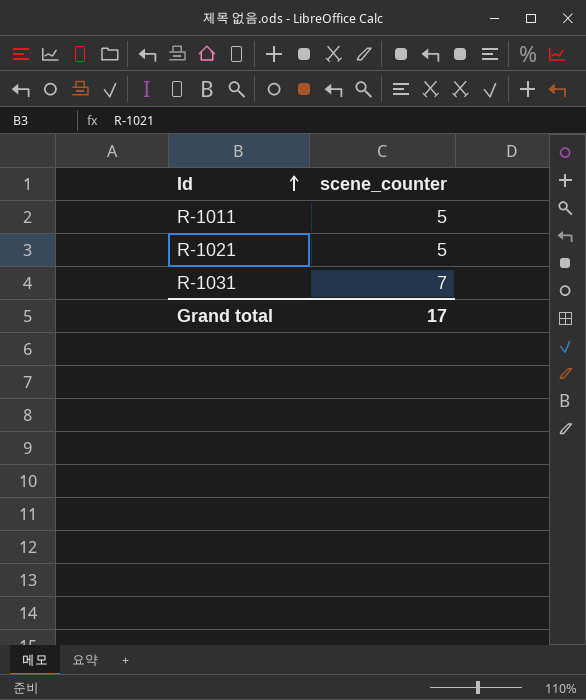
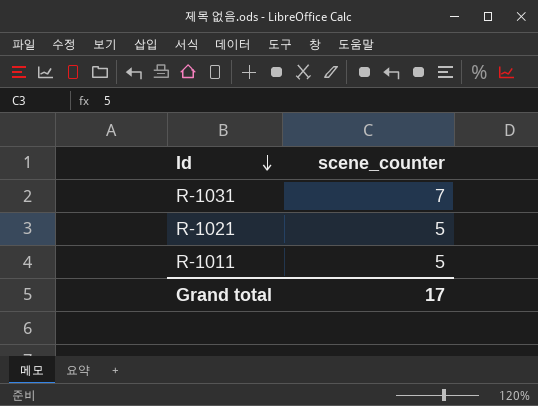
row order: Id ascending -> Id descending

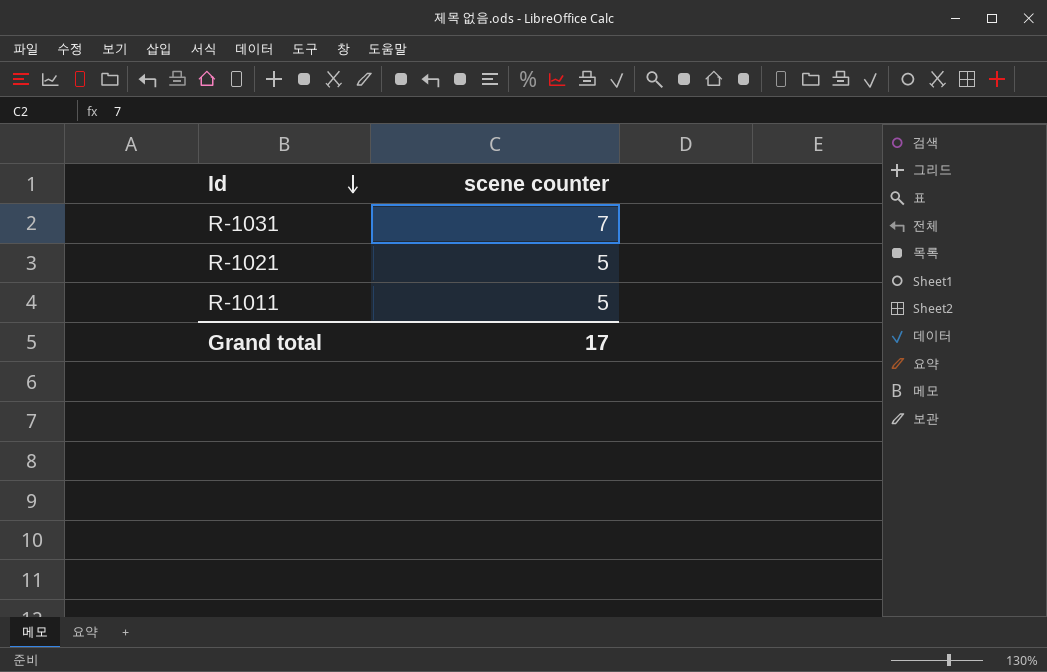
column name: scene_counter -> scene counter

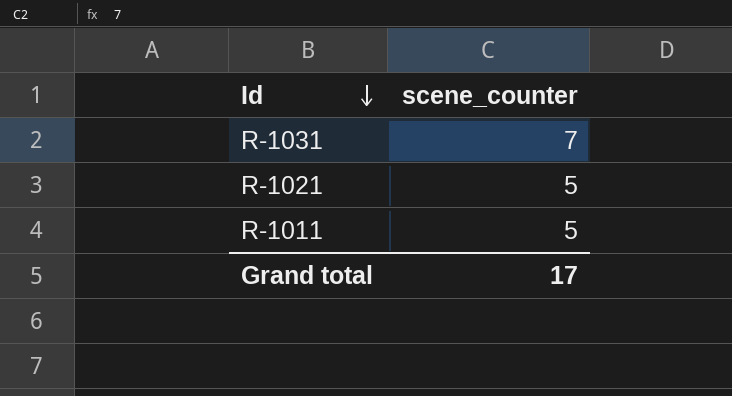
column name: scene counter -> scene_counter

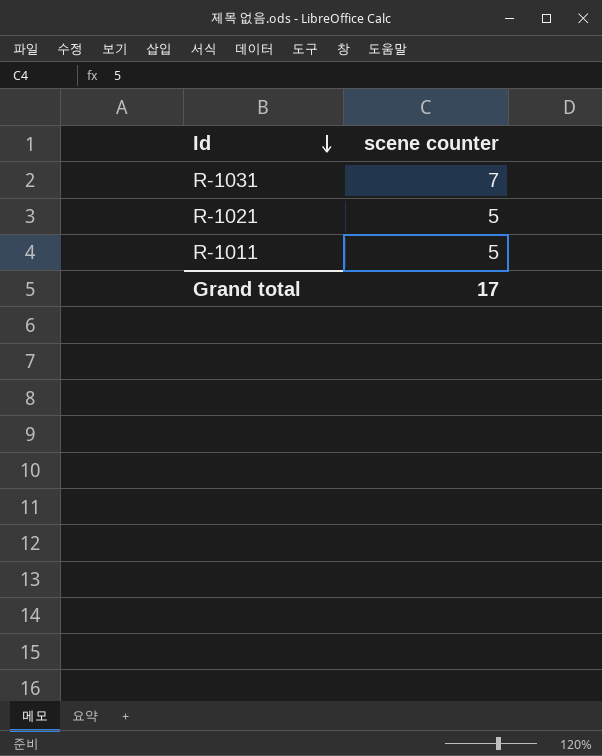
column name: scene_counter -> scene counter

